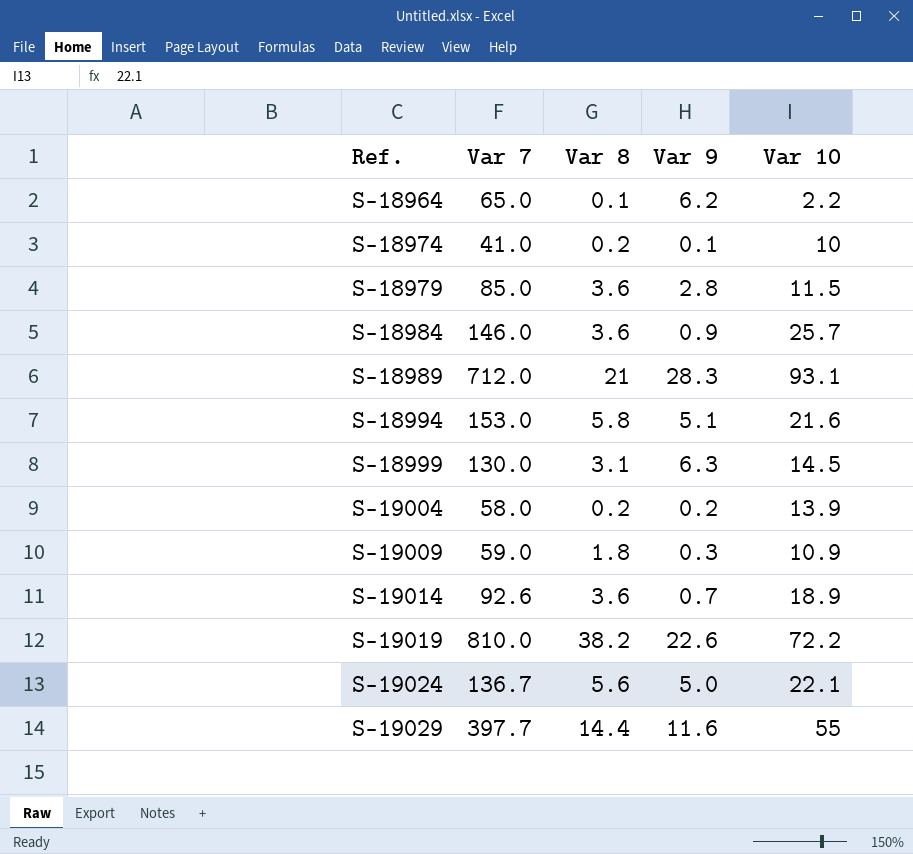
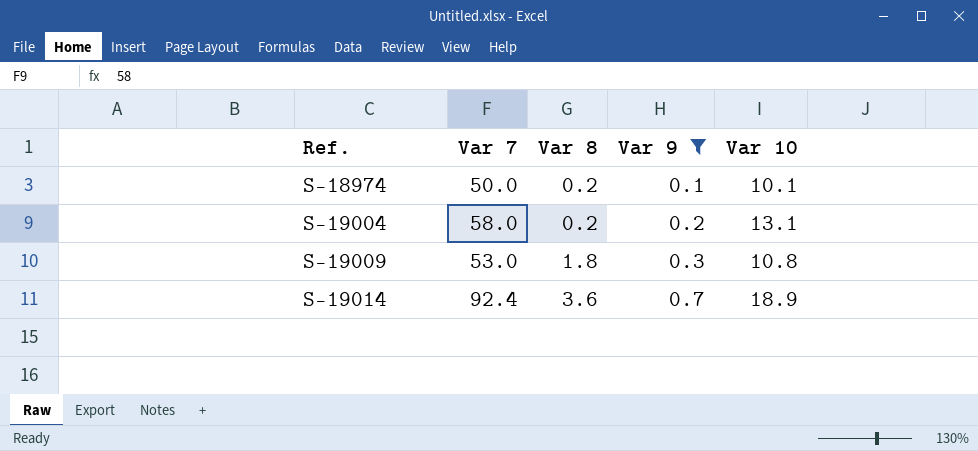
filter: none -> Var 9 <= 0.7
S-18974 | Var 7: 41.0 -> 50.0
S-18974 | Var 10: 10 -> 10.1
S-19004 | Var 10: 13.9 -> 13.1
S-19009 | Var 7: 59.0 -> 53.0
S-19009 | Var 10: 10.9 -> 10.8
S-19014 | Var 7: 92.6 -> 92.4

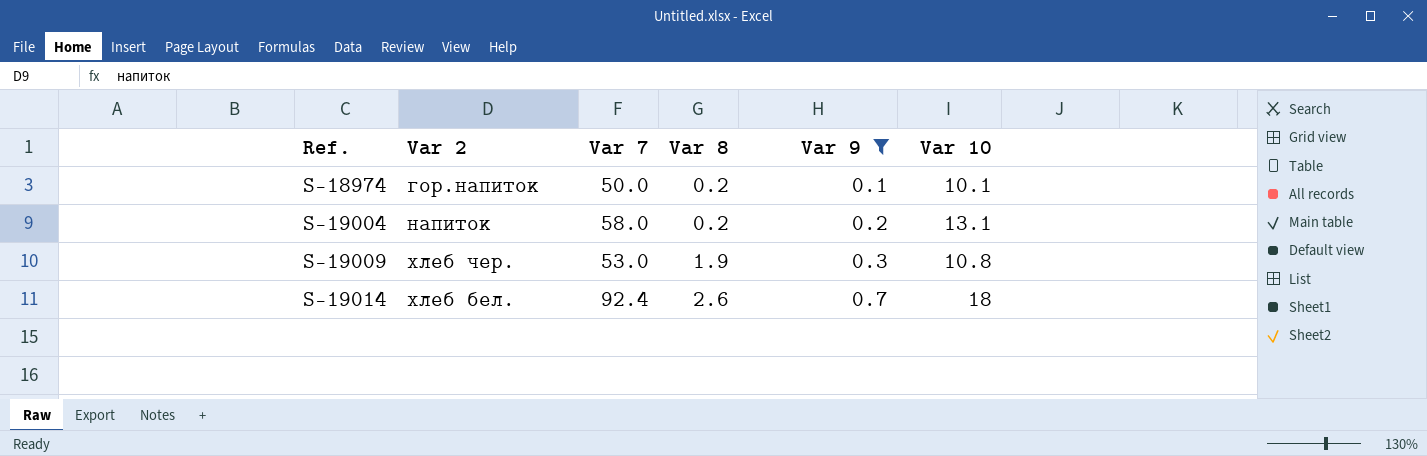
column Var 2 | position: none -> 2
S-19009 | Var 8: 1.8 -> 1.9
S-19014 | Var 8: 3.6 -> 2.6
S-19014 | Var 10: 18.9 -> 18

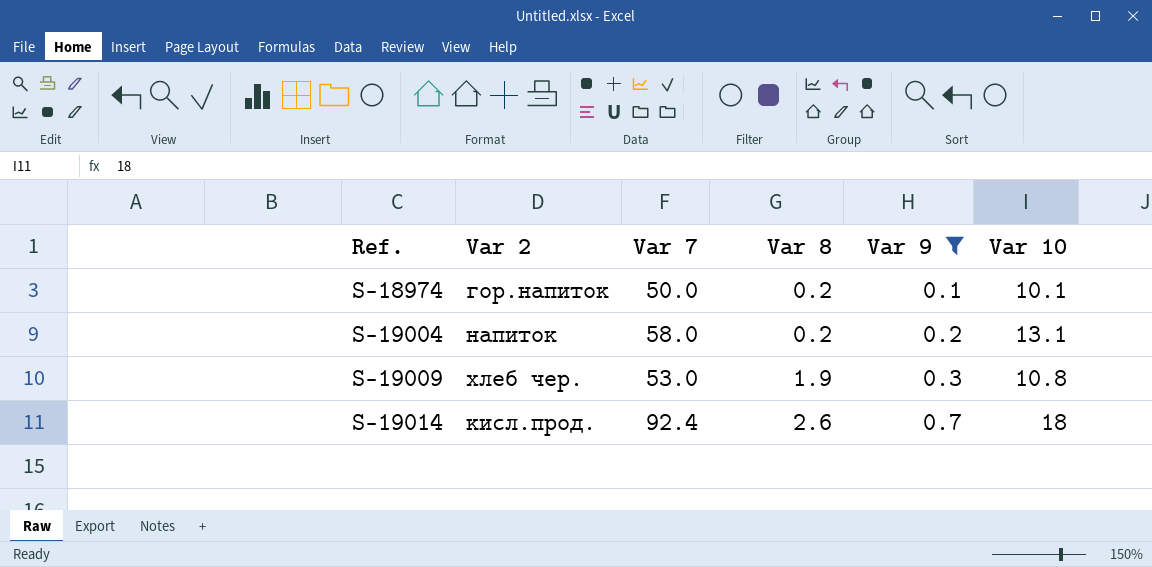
S-19014 | Var 2: хлеб бел. -> кисл.прод.

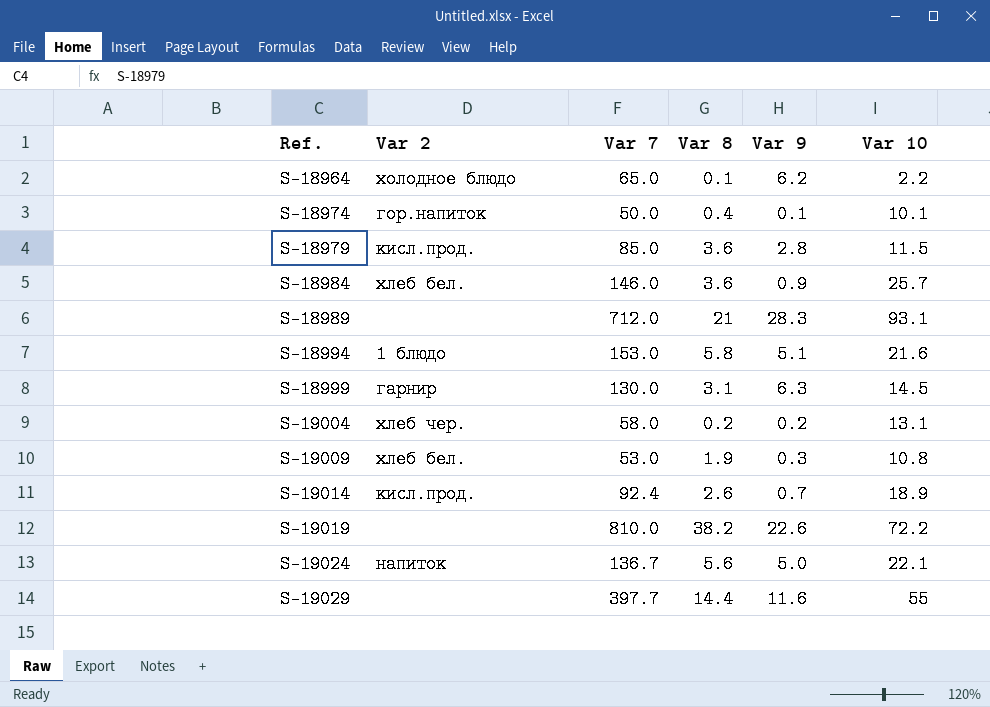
filter: Var 9 <= 0.7 -> none
S-18974 | Var 8: 0.2 -> 0.4
S-19004 | Var 2: напиток -> хлеб чер.
S-19009 | Var 2: хлеб чер. -> хлеб бел.
S-19014 | Var 10: 18 -> 18.9

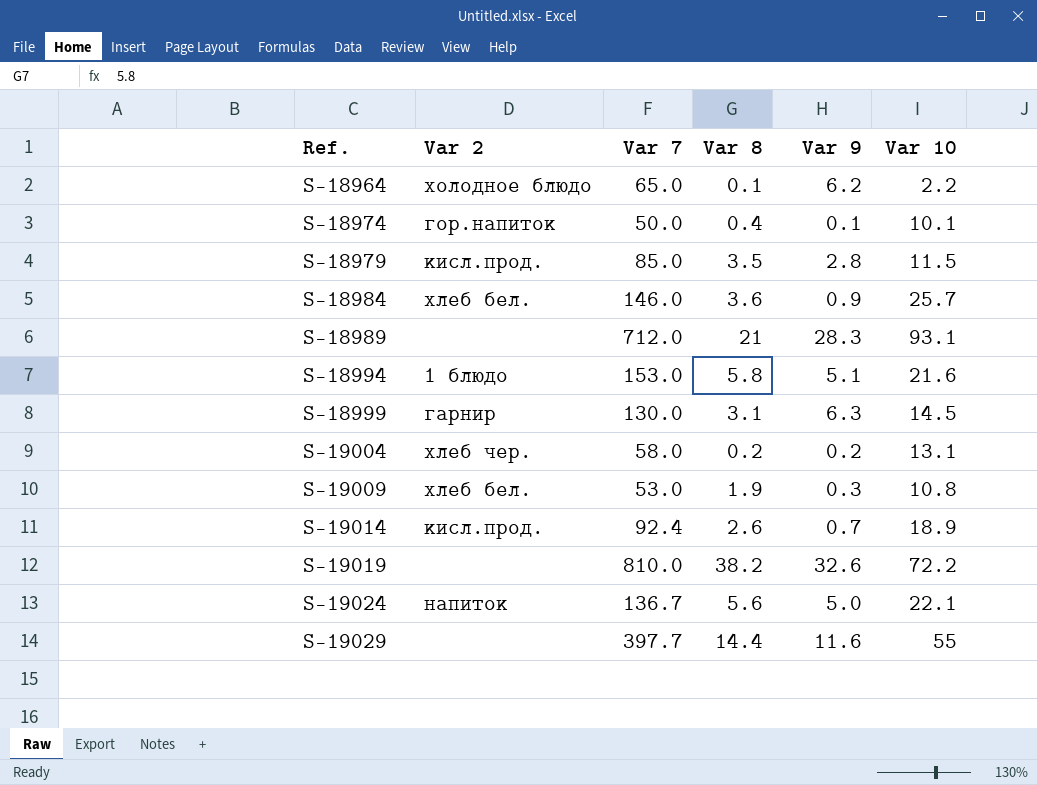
S-18979 | Var 8: 3.6 -> 3.5
S-19019 | Var 9: 22.6 -> 32.6

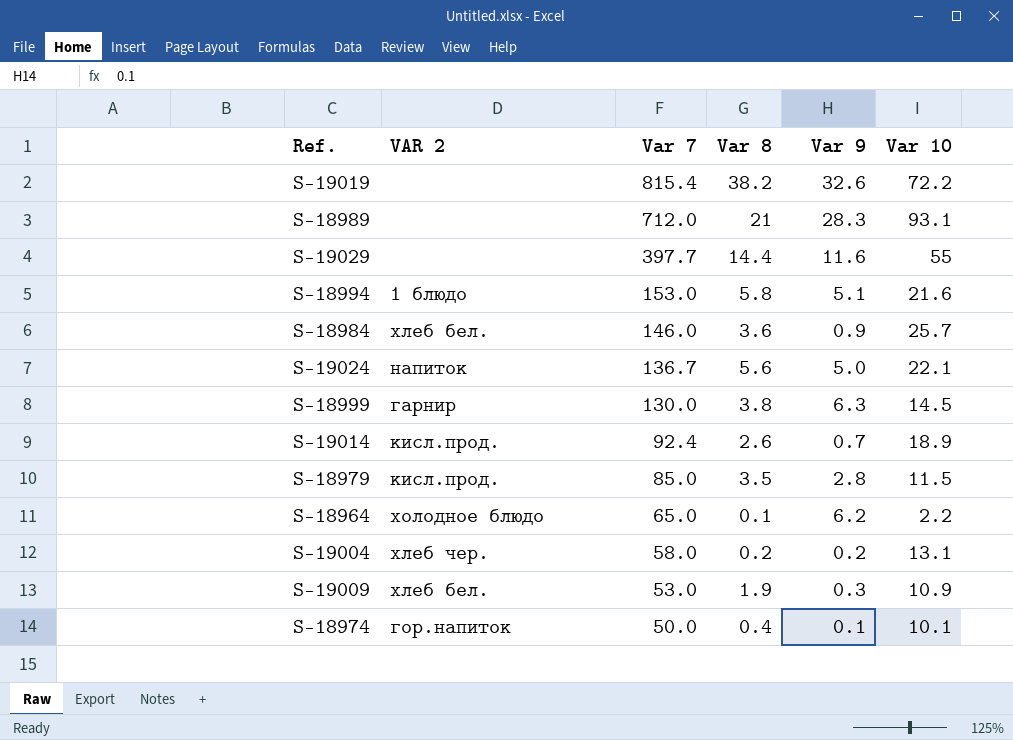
row order: Ref. ascending -> Var 7 descending
column name: Var 2 -> VAR 2
S-19019 | Var 7: 810.0 -> 815.4
S-18999 | Var 8: 3.1 -> 3.8
S-19009 | Var 10: 10.8 -> 10.9

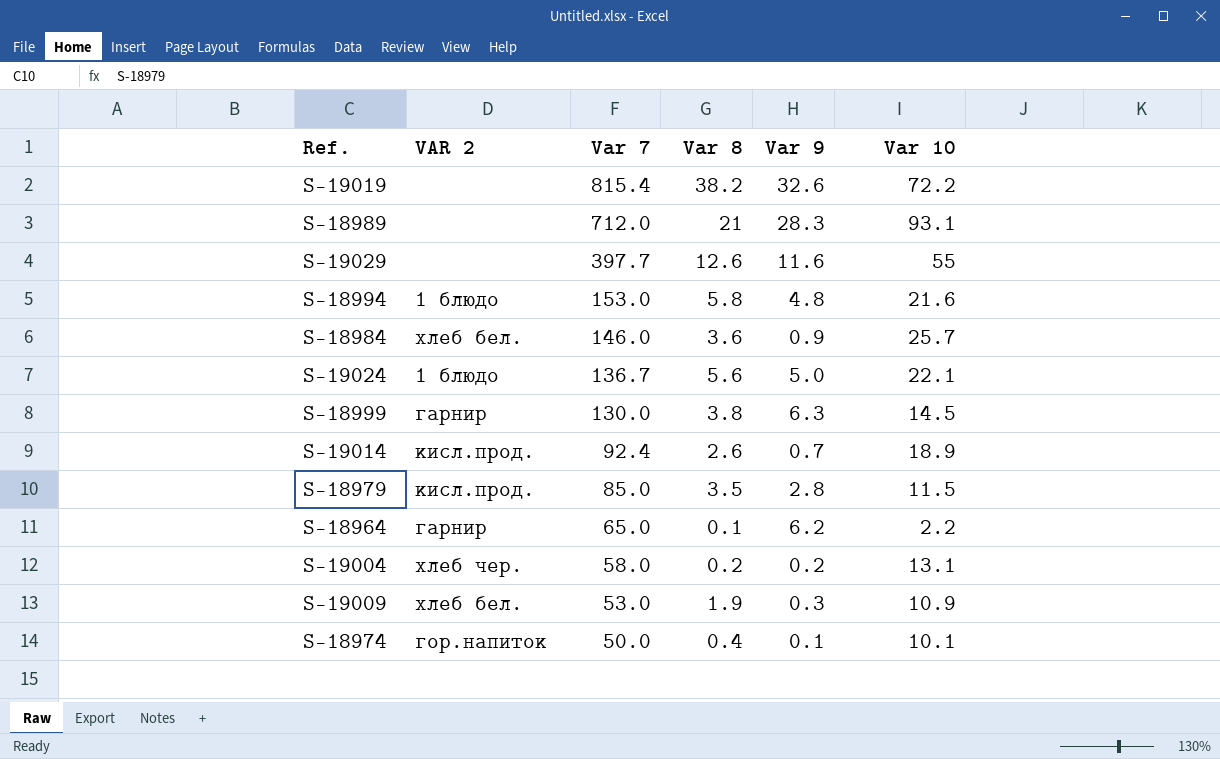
S-19029 | Var 8: 14.4 -> 12.6
S-18994 | Var 9: 5.1 -> 4.8
S-19024 | VAR 2: напиток -> 1 блюдо
S-18964 | VAR 2: холодное блюдо -> гарнир

